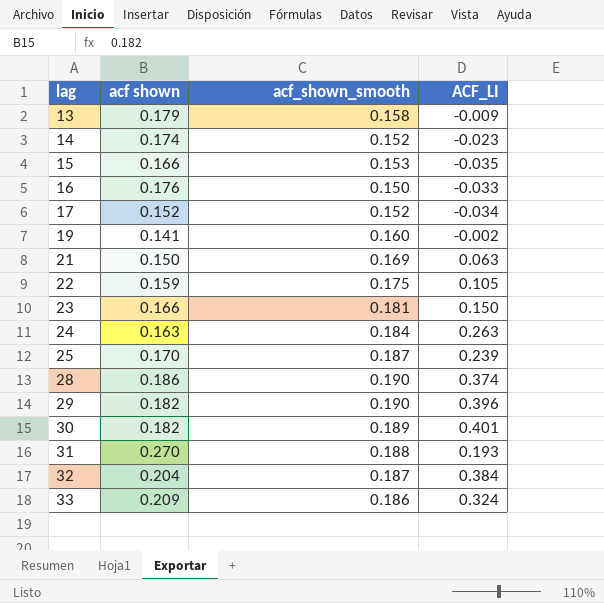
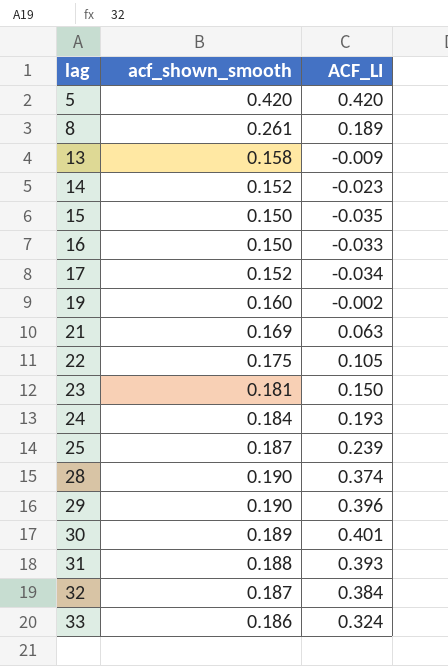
column acf shown | position: 2 -> none
row 5: none -> 0.420 | 0.420
row 8: none -> 0.261 | 0.189
15 | acf_shown_smooth: 0.153 -> 0.150
24 | ACF_LI: 0.263 -> 0.193
31 | ACF_LI: 0.193 -> 0.393

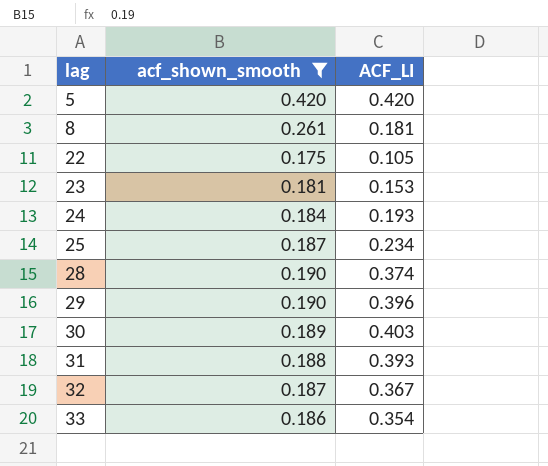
filter: none -> acf_shown_smooth >= 0.175
8 | ACF_LI: 0.189 -> 0.181
23 | ACF_LI: 0.150 -> 0.153
25 | ACF_LI: 0.239 -> 0.234
30 | ACF_LI: 0.401 -> 0.403
32 | ACF_LI: 0.384 -> 0.367
33 | ACF_LI: 0.324 -> 0.354

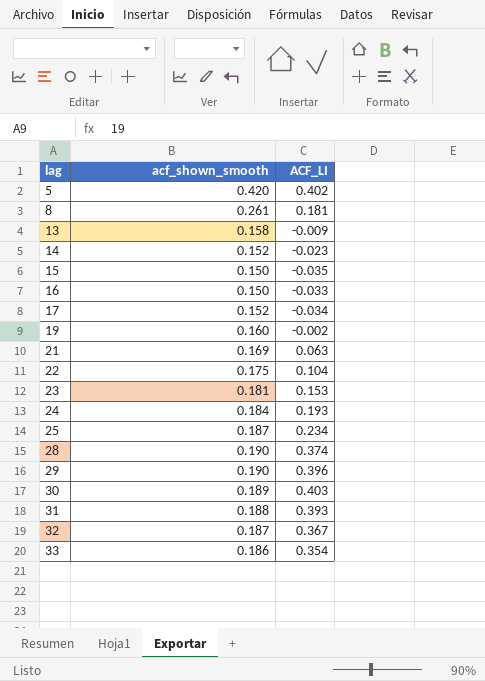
filter: acf_shown_smooth >= 0.175 -> none
5 | ACF_LI: 0.420 -> 0.402
22 | ACF_LI: 0.105 -> 0.104

